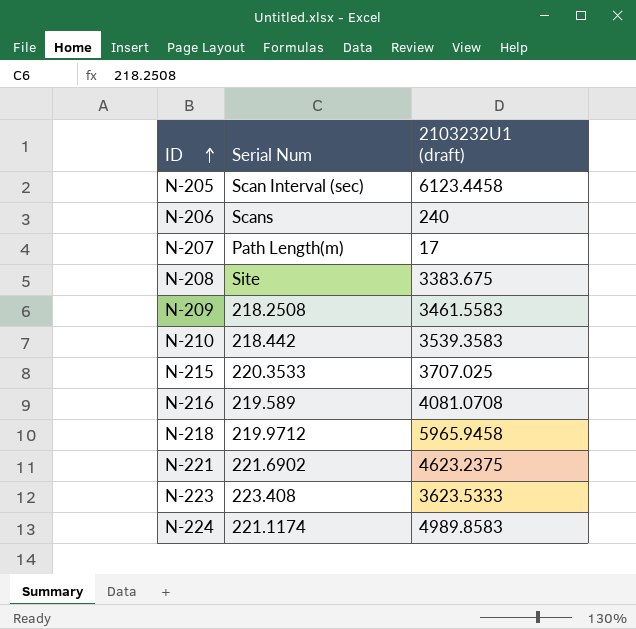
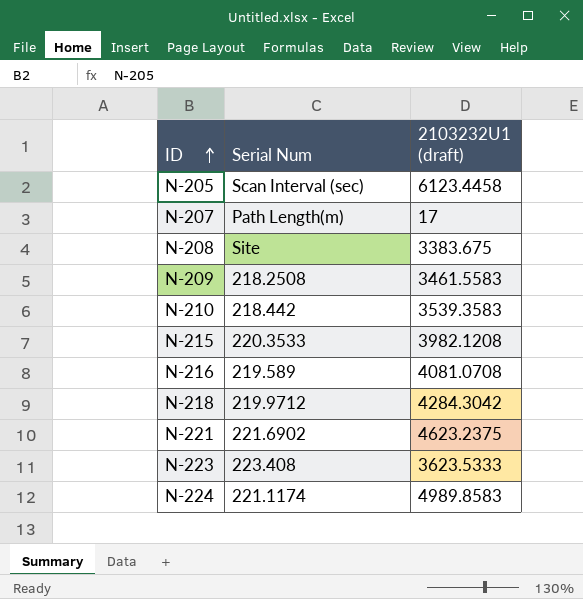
row N-206: Scans | 240 -> none
N-215 | 2103232U1 (draft): 3707.025 -> 3982.1208
N-218 | 2103232U1 (draft): 5965.9458 -> 4284.3042

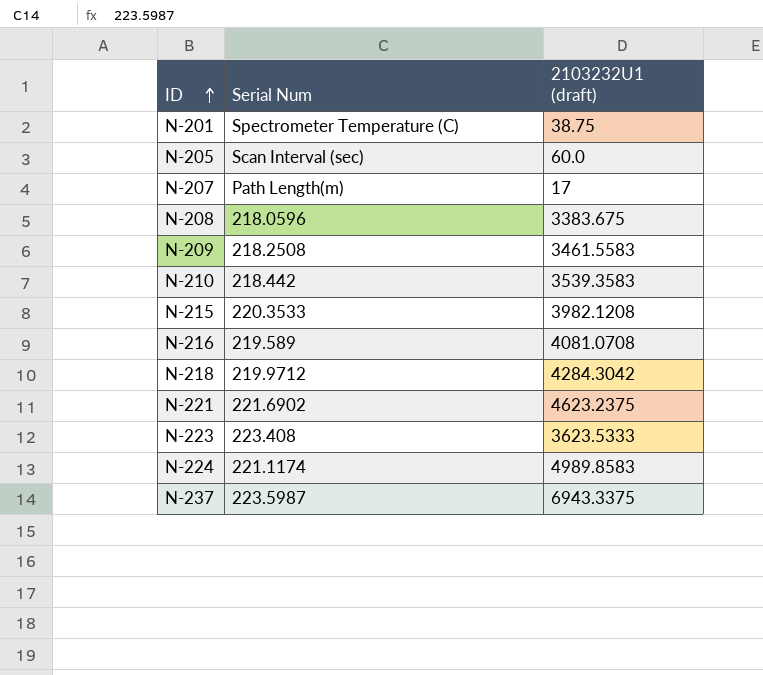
row N-201: none -> Spectrometer Temperature (C) | 38.75
N-205 | 2103232U1 (draft): 6123.4458 -> 60.0
N-208 | Serial Num: Site -> 218.0596
row N-237: none -> 223.5987 | 6943.3375

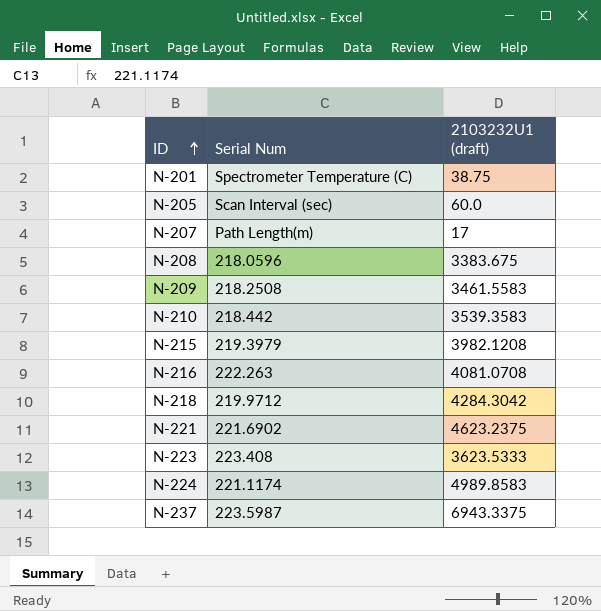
N-215 | Serial Num: 220.3533 -> 219.3979
N-216 | Serial Num: 219.589 -> 222.263

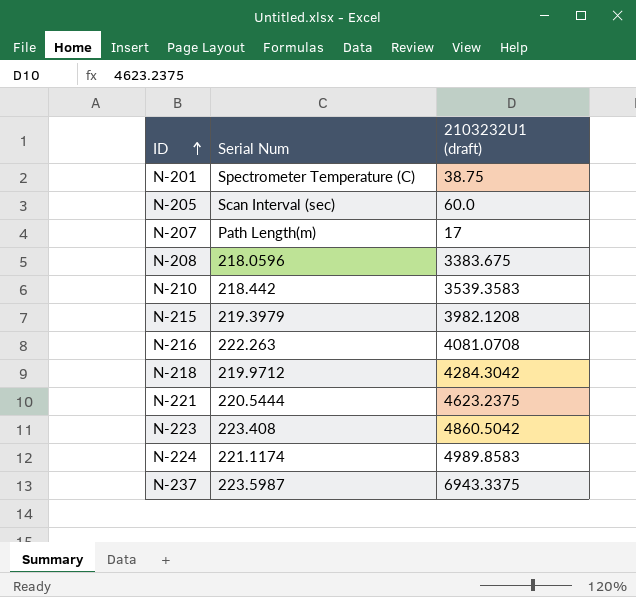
row N-209: 218.2508 | 3461.5583 -> none
N-221 | Serial Num: 221.6902 -> 220.5444
N-223 | 2103232U1 (draft): 3623.5333 -> 4860.5042

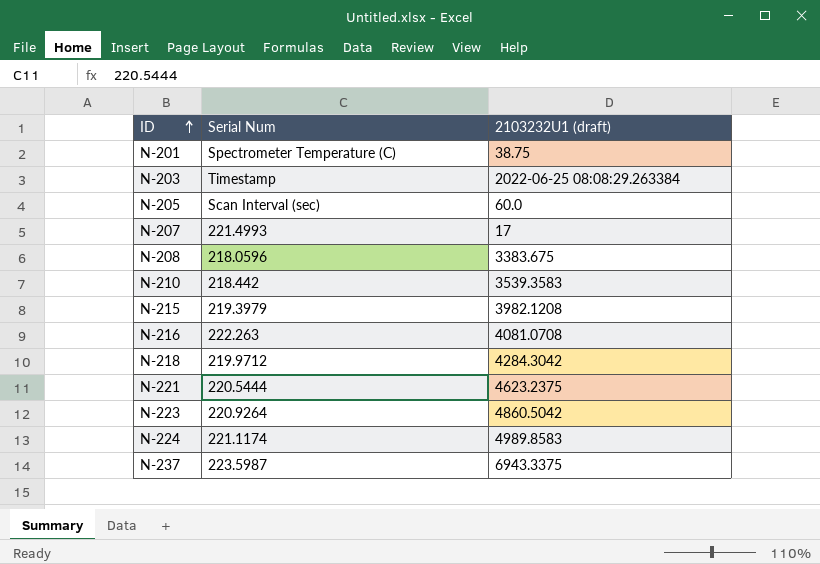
row N-203: none -> Timestamp | 2022-06-25 08:08:29.263384
N-207 | Serial Num: Path Length(m) -> 221.4993
N-223 | Serial Num: 223.408 -> 220.9264

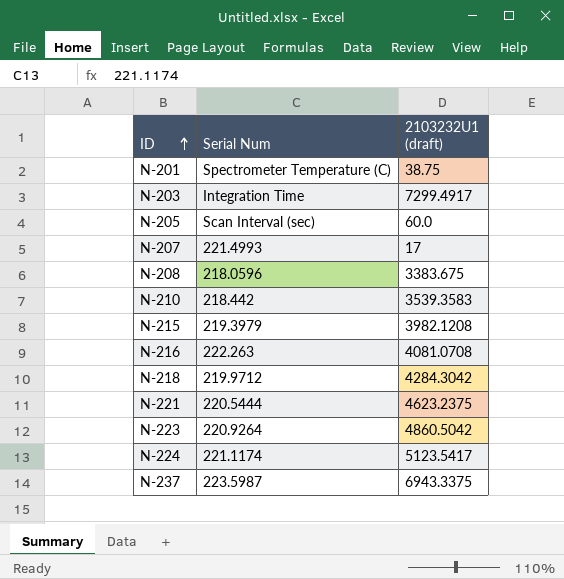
N-203 | Serial Num: Timestamp -> Integration Time
N-203 | 2103232U1 (draft): 2022-06-25 08:08:29.263384 -> 7299.4917
N-224 | 2103232U1 (draft): 4989.8583 -> 5123.5417

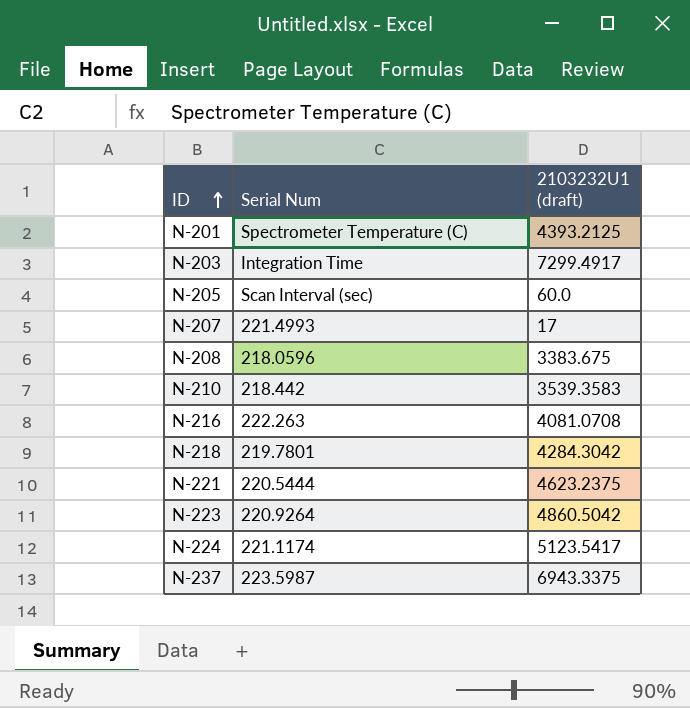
row N-215: 219.3979 | 3982.1208 -> none
N-201 | 2103232U1 (draft): 38.75 -> 4393.2125
N-218 | Serial Num: 219.9712 -> 219.7801

